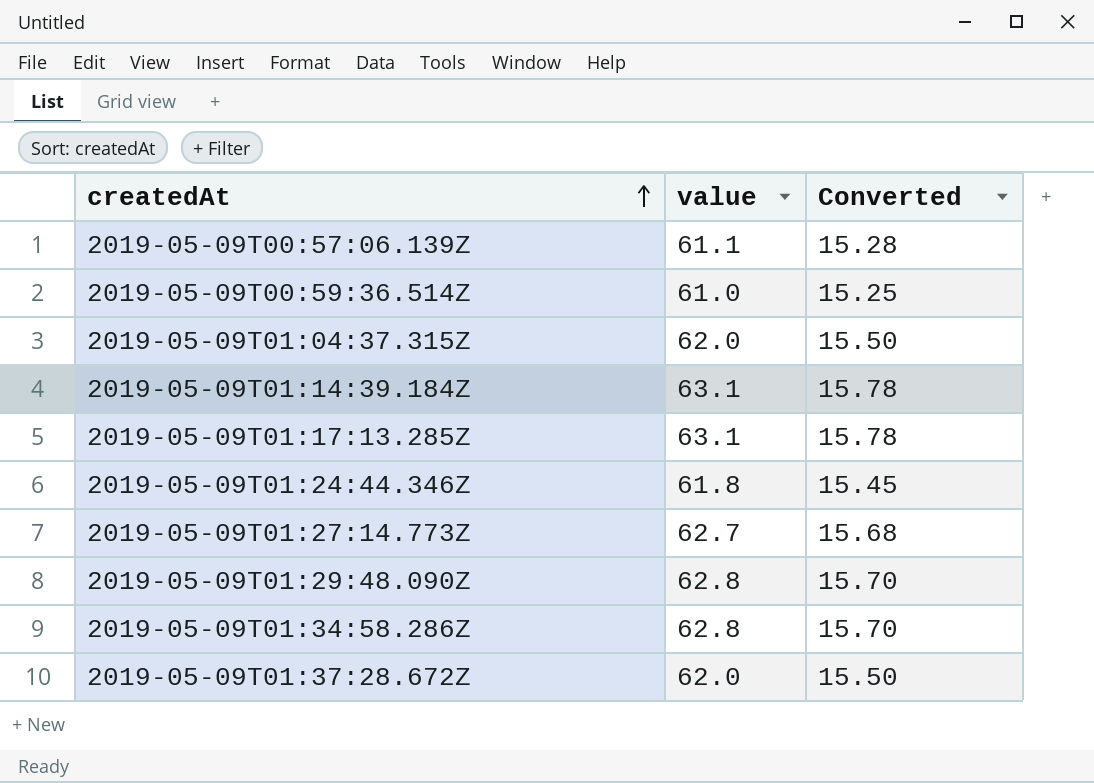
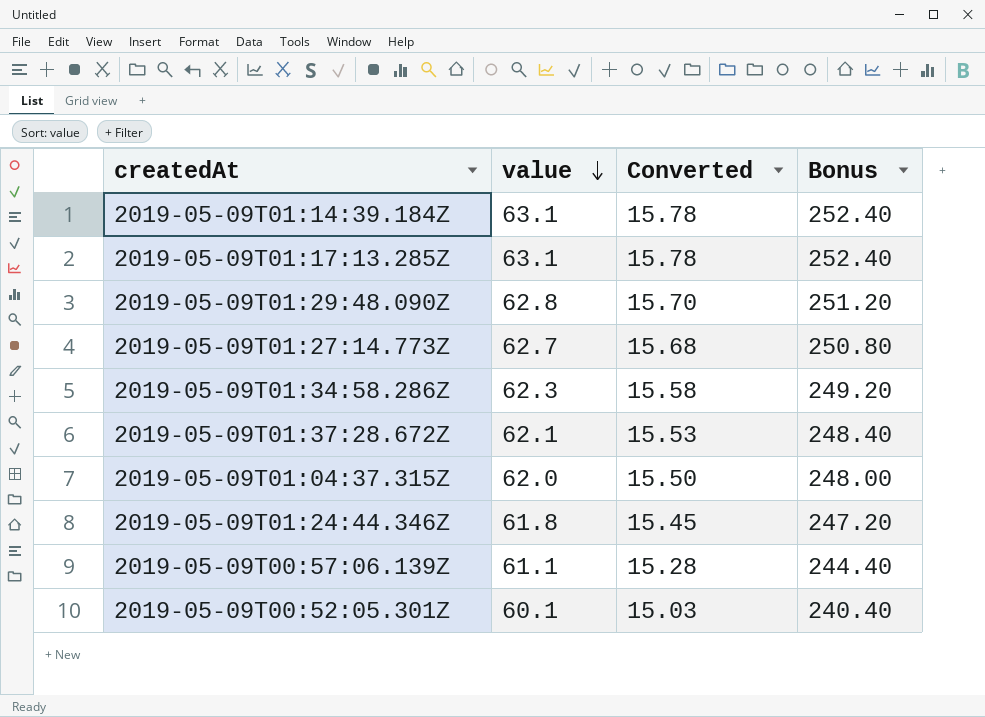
row order: createdAt ascending -> value descending
column Bonus | formula: none -> [value] * 4
row 2019-05-09T00:59:36.514Z: 61.0 | 15.25 -> none
2019-05-09T01:34:58.286Z | value: 62.8 -> 62.3
2019-05-09T01:34:58.286Z | Converted: 15.70 -> 15.58
2019-05-09T01:37:28.672Z | value: 62.0 -> 62.1
2019-05-09T01:37:28.672Z | Converted: 15.50 -> 15.53
row 2019-05-09T00:52:05.301Z: none -> 60.1 | 15.03 | 240.40

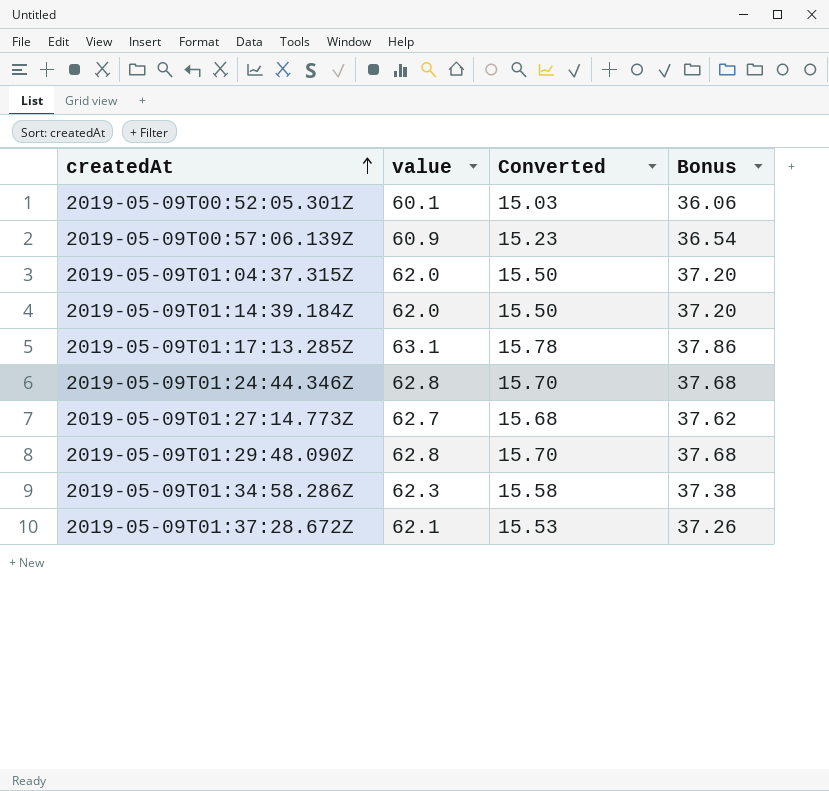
row order: value descending -> createdAt ascending
column Bonus | formula: [value] * 4 -> [value] * 0.6
2019-05-09T00:57:06.139Z | value: 61.1 -> 60.9
2019-05-09T00:57:06.139Z | Converted: 15.28 -> 15.23
2019-05-09T01:14:39.184Z | value: 63.1 -> 62.0
2019-05-09T01:14:39.184Z | Converted: 15.78 -> 15.50
2019-05-09T01:24:44.346Z | value: 61.8 -> 62.8
2019-05-09T01:24:44.346Z | Converted: 15.45 -> 15.70

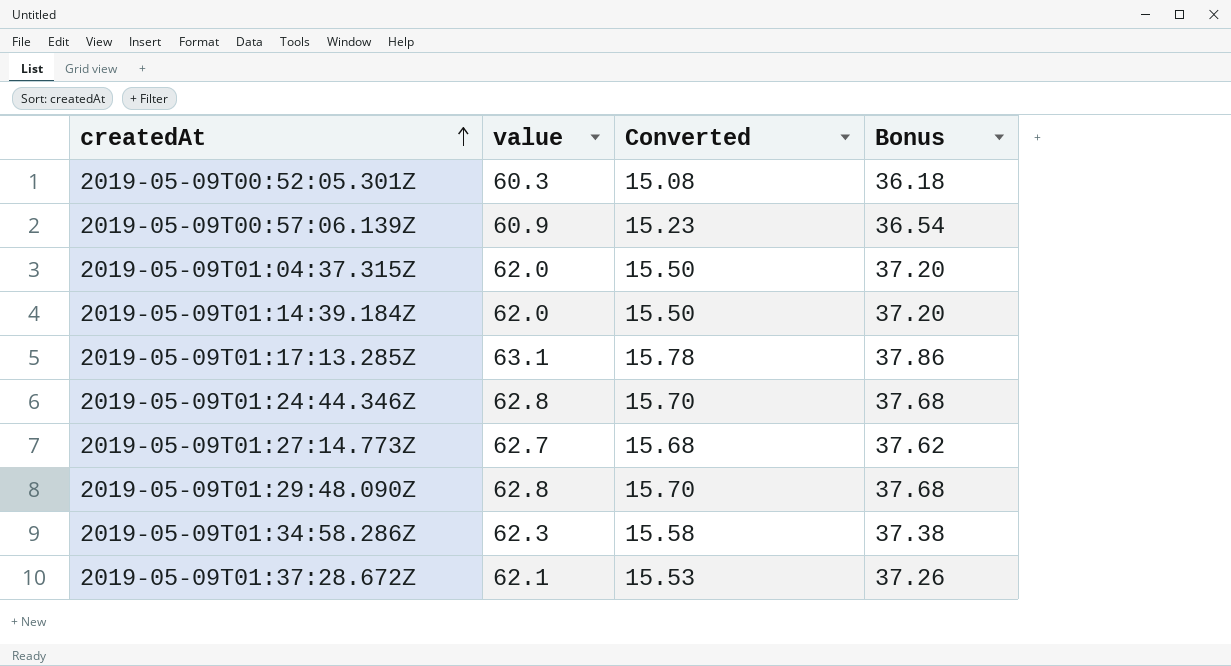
2019-05-09T00:52:05.301Z | value: 60.1 -> 60.3
2019-05-09T00:52:05.301Z | Converted: 15.03 -> 15.08
2019-05-09T00:52:05.301Z | Bonus: 36.06 -> 36.18

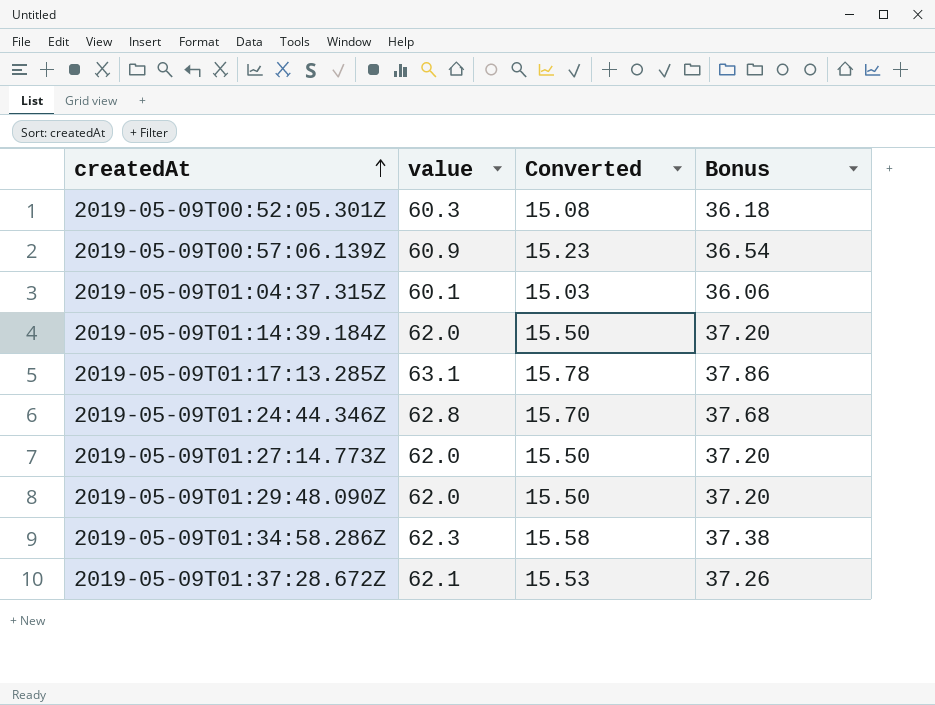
2019-05-09T01:04:37.315Z | value: 62.0 -> 60.1
2019-05-09T01:04:37.315Z | Converted: 15.50 -> 15.03
2019-05-09T01:04:37.315Z | Bonus: 37.20 -> 36.06
2019-05-09T01:27:14.773Z | value: 62.7 -> 62.0
2019-05-09T01:27:14.773Z | Converted: 15.68 -> 15.50
2019-05-09T01:27:14.773Z | Bonus: 37.62 -> 37.20
2019-05-09T01:29:48.090Z | value: 62.8 -> 62.0
2019-05-09T01:29:48.090Z | Converted: 15.70 -> 15.50
2019-05-09T01:29:48.090Z | Bonus: 37.68 -> 37.20

